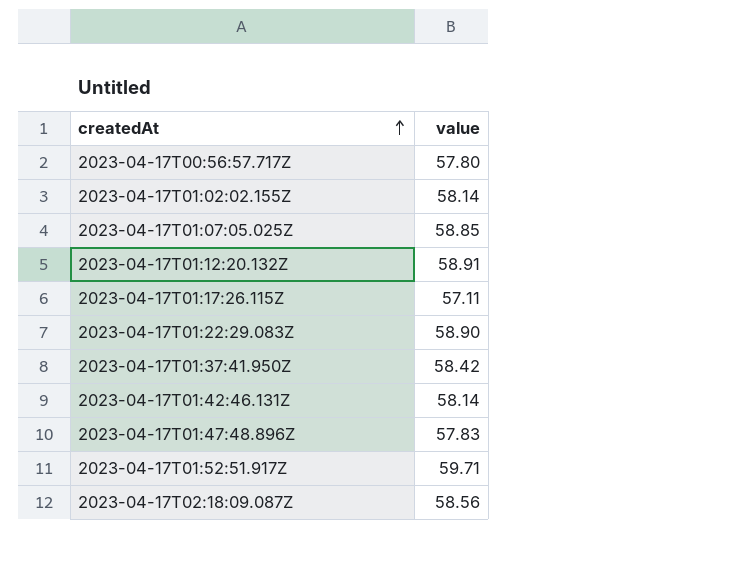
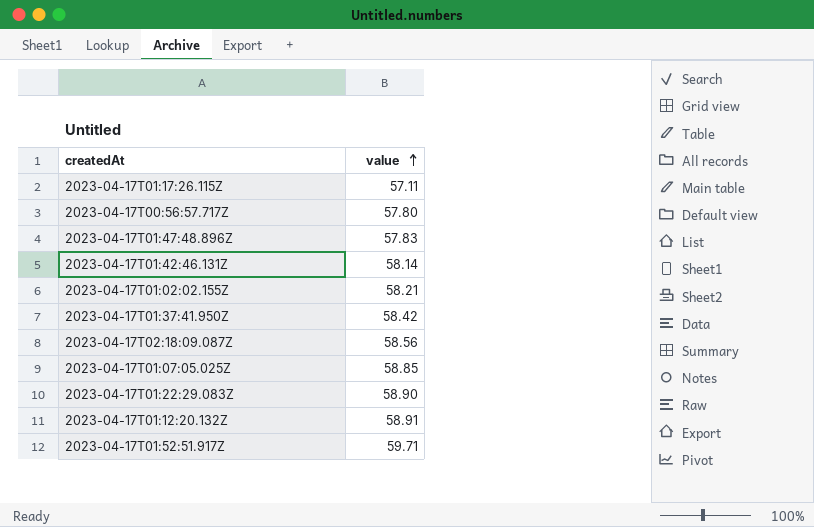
row order: createdAt ascending -> value ascending
2023-04-17T01:02:02.155Z | value: 58.14 -> 58.21

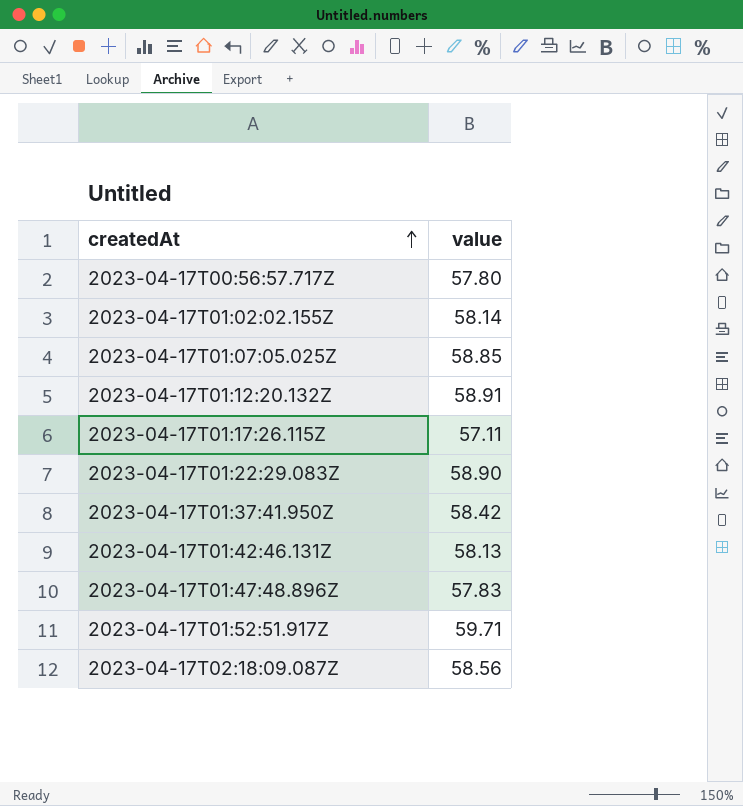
row order: value ascending -> createdAt ascending
2023-04-17T01:02:02.155Z | value: 58.21 -> 58.14
2023-04-17T01:42:46.131Z | value: 58.14 -> 58.13

